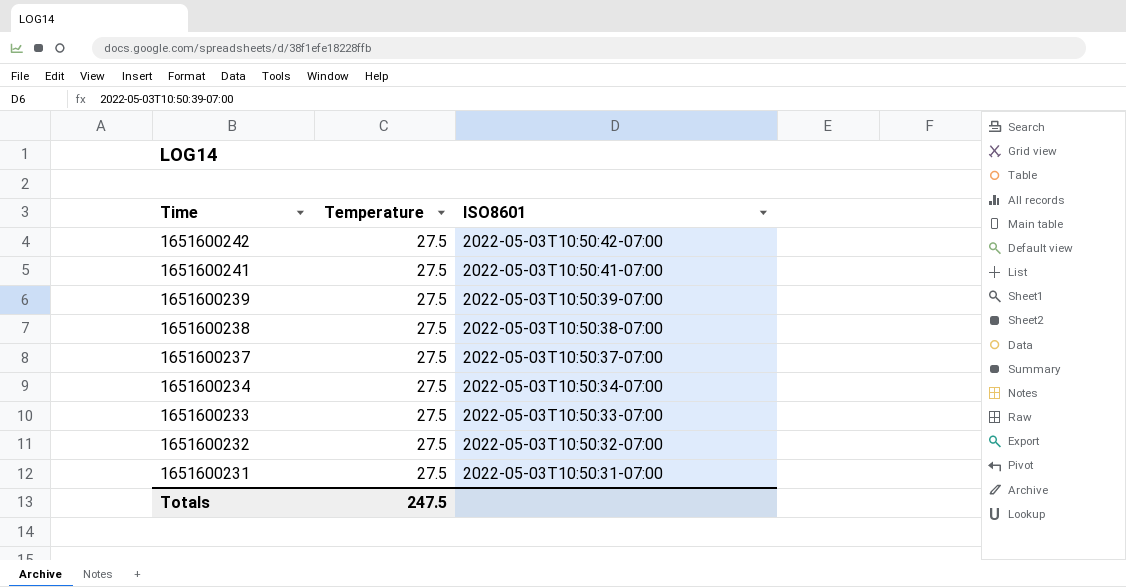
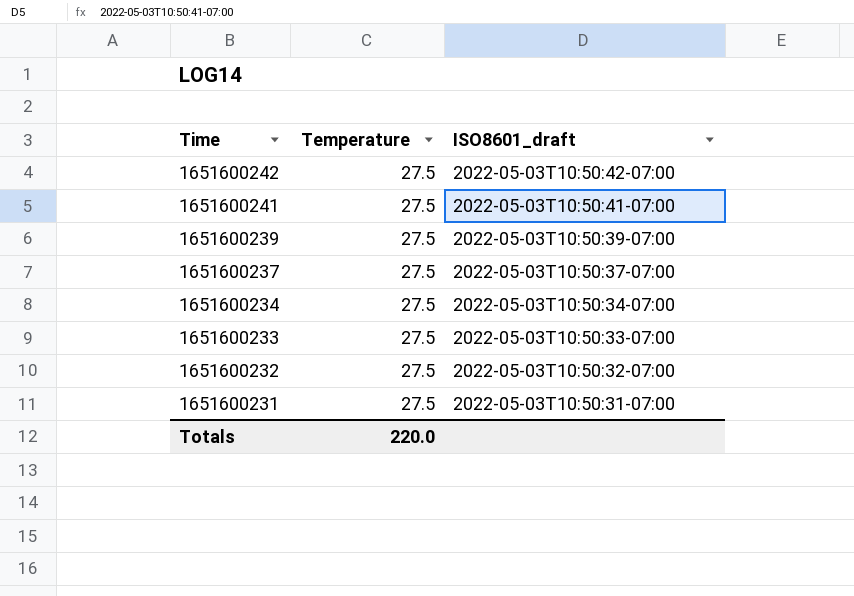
column name: ISO8601 -> ISO8601_draft
row 1651600238: 27.5 | 2022-05-03T10:50:38-07:00 -> none
Totals | Temperature: 247.5 -> 220.0

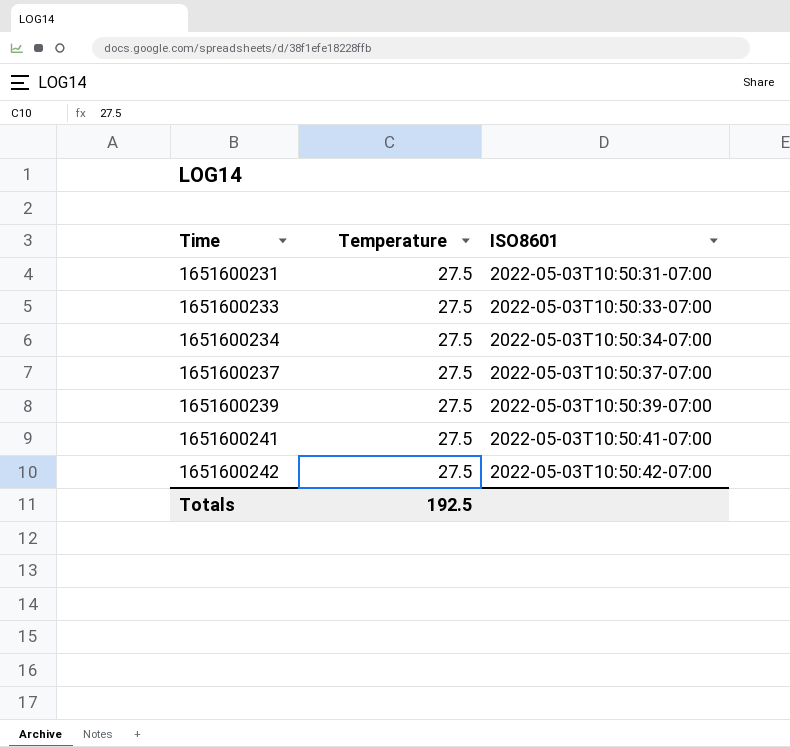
row order: Time descending -> Time ascending
column name: ISO8601_draft -> ISO8601
row 1651600232: 27.5 | 2022-05-03T10:50:32-07:00 -> none
Totals | Temperature: 220.0 -> 192.5

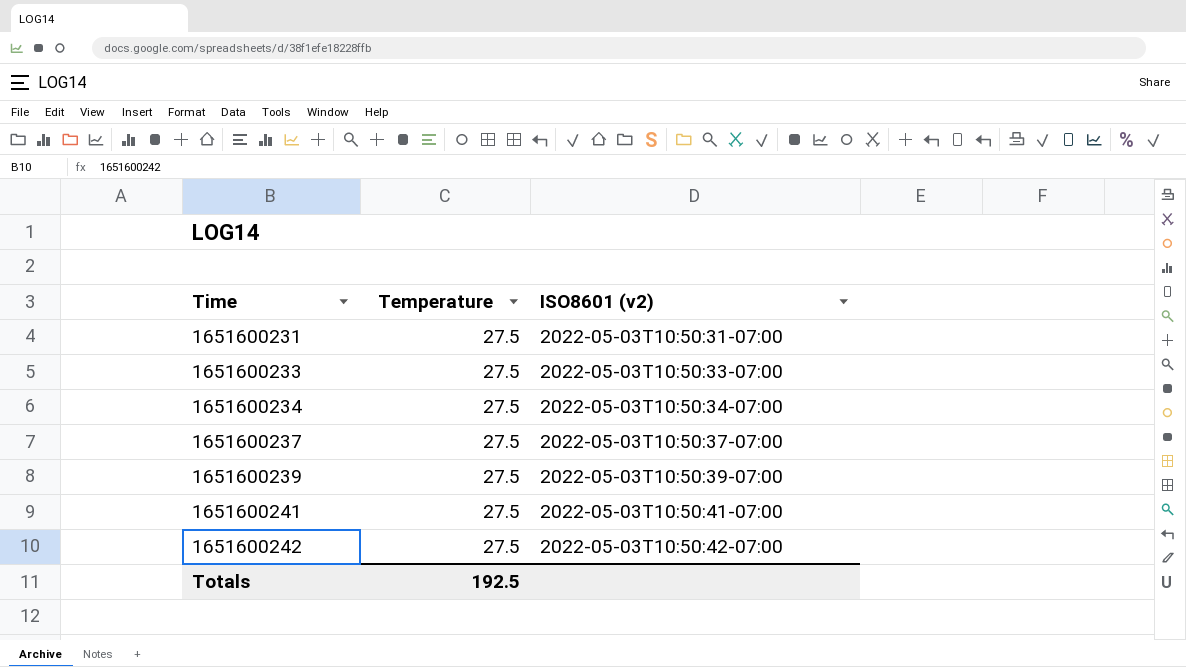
column name: ISO8601 -> ISO8601 (v2)

